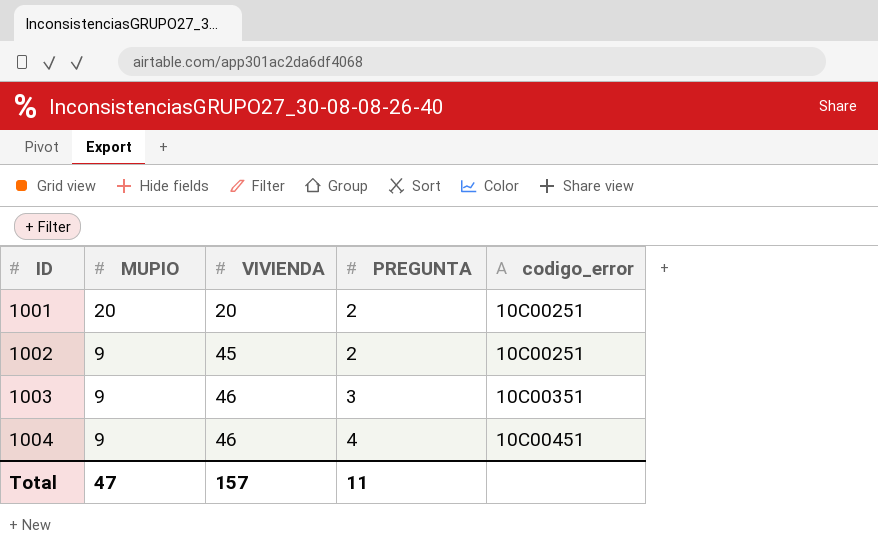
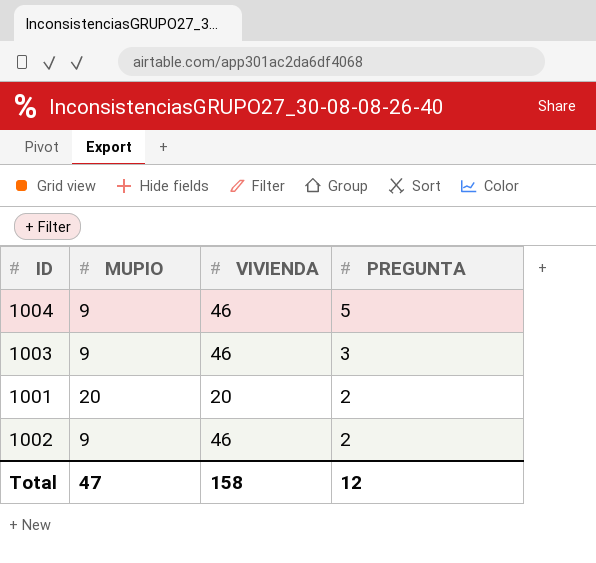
row order: ID ascending -> PREGUNTA descending
column codigo_error | position: 5 -> none
1004 | PREGUNTA: 4 -> 5
1002 | VIVIENDA: 45 -> 46
Total | VIVIENDA: 157 -> 158
Total | PREGUNTA: 11 -> 12

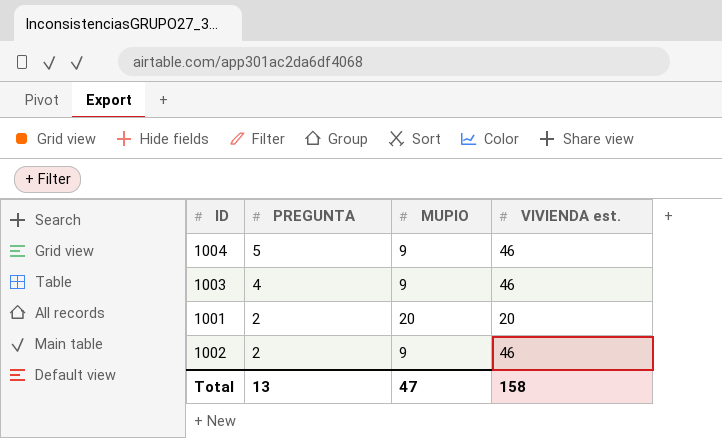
column PREGUNTA | position: 4 -> 2
column name: VIVIENDA -> VIVIENDA est.
1003 | PREGUNTA: 3 -> 4
Total | PREGUNTA: 12 -> 13

